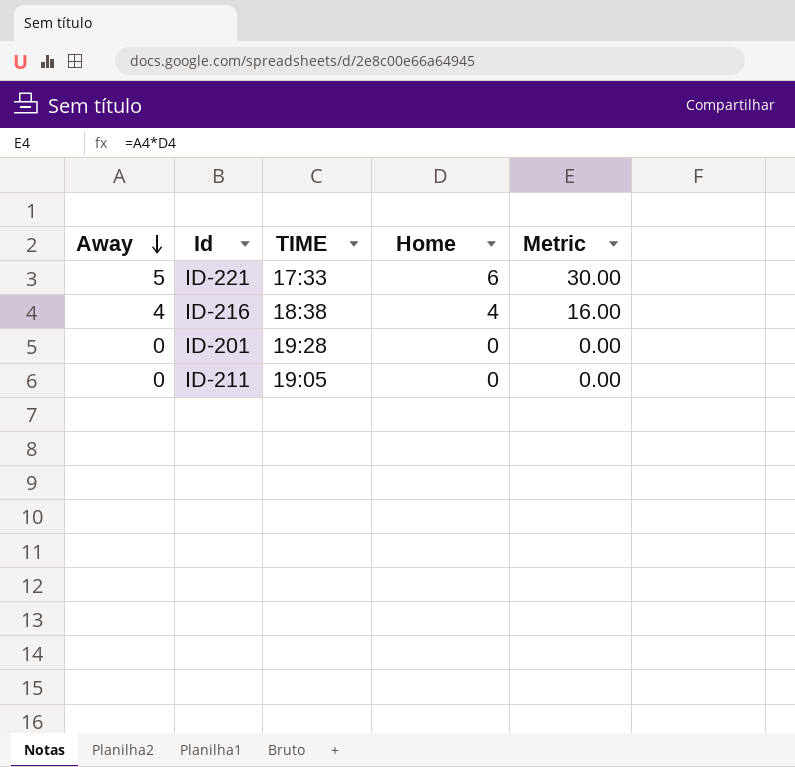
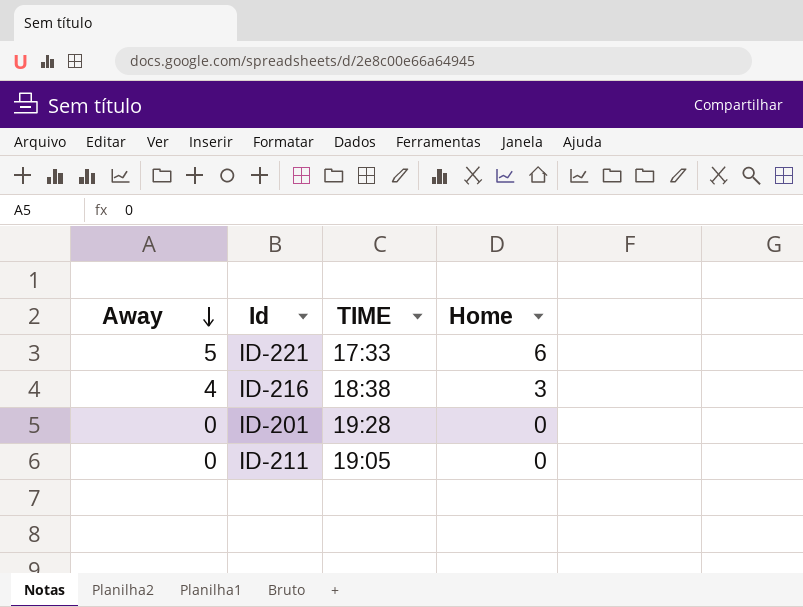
column Metric | formula: [Away] * [Home] -> none
ID-216 | Home: 4 -> 3

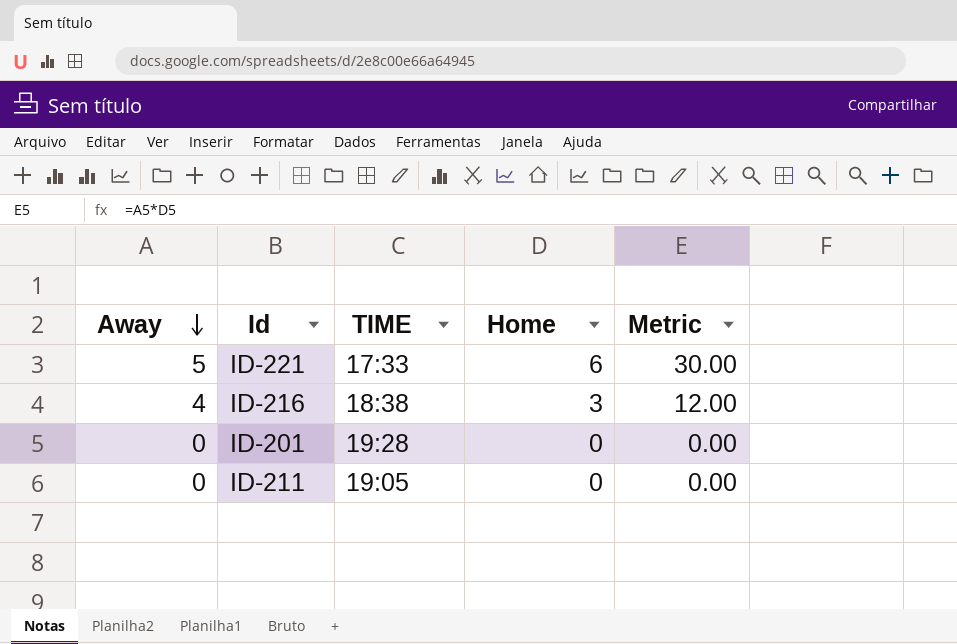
column Metric | formula: none -> [Away] * [Home]

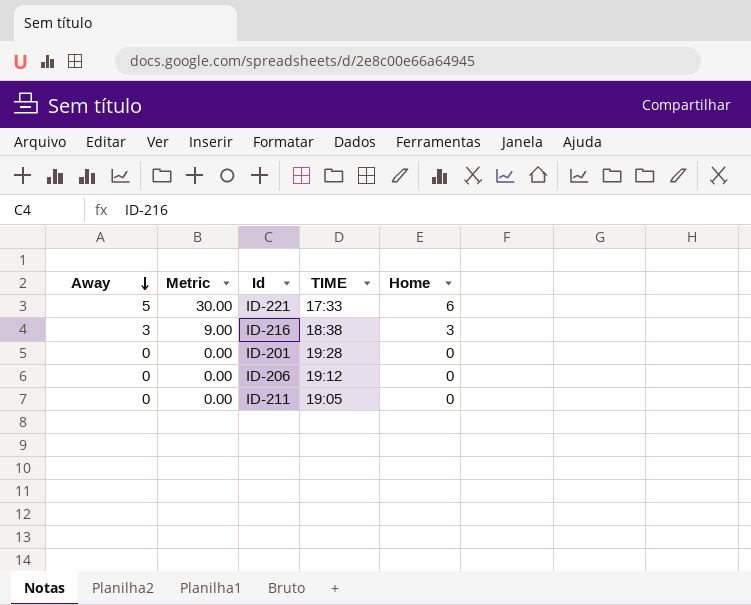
column Metric | position: 5 -> 2
ID-216 | Away: 4 -> 3
ID-216 | Metric: 12.00 -> 9.00
row ID-206: none -> 0 | 0.00 | 19:12 | 0

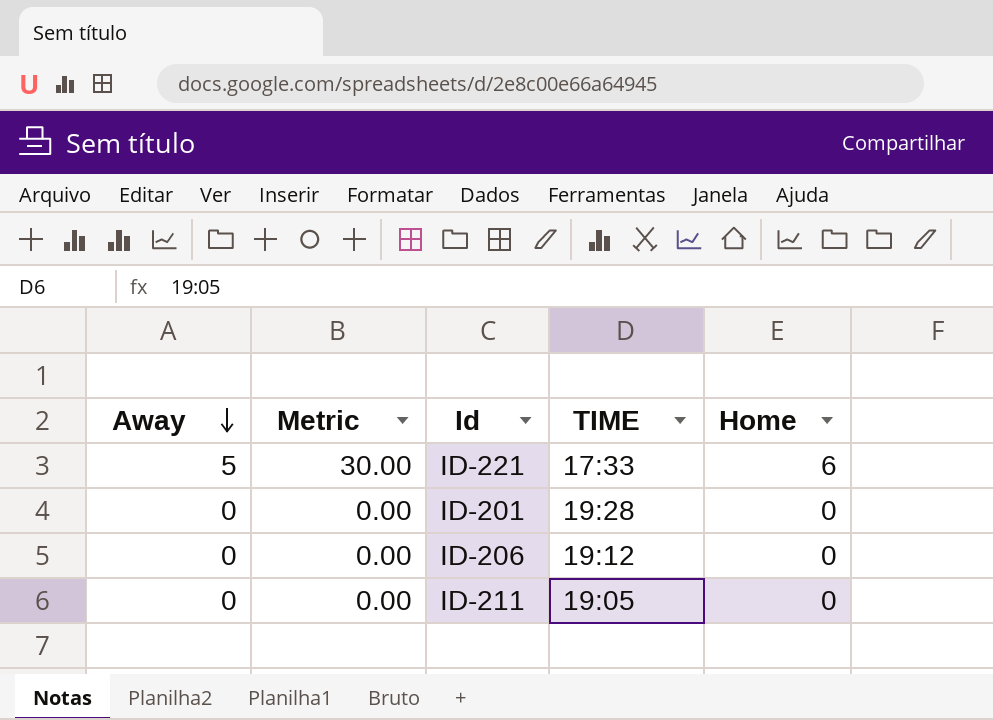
row ID-216: 3 | 9.00 | 18:38 | 3 -> none

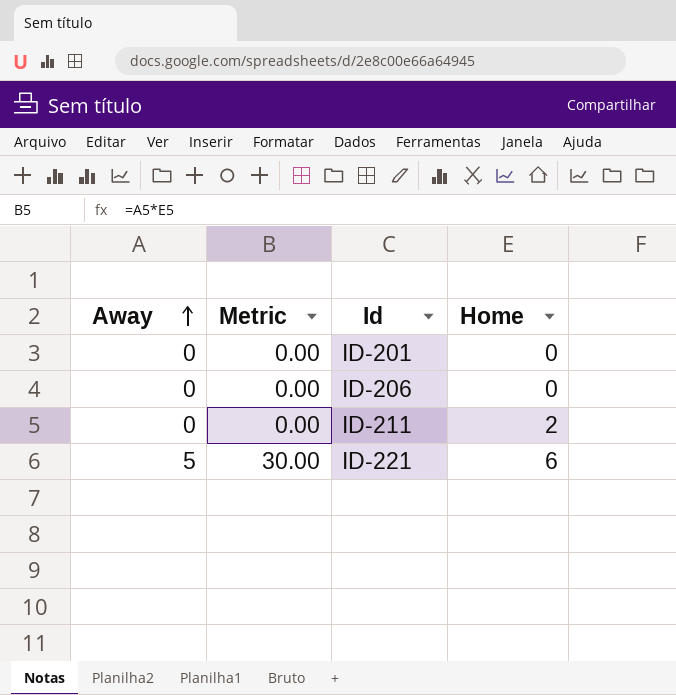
row order: Away descending -> Away ascending
column TIME | position: 4 -> none
ID-211 | Home: 0 -> 2

